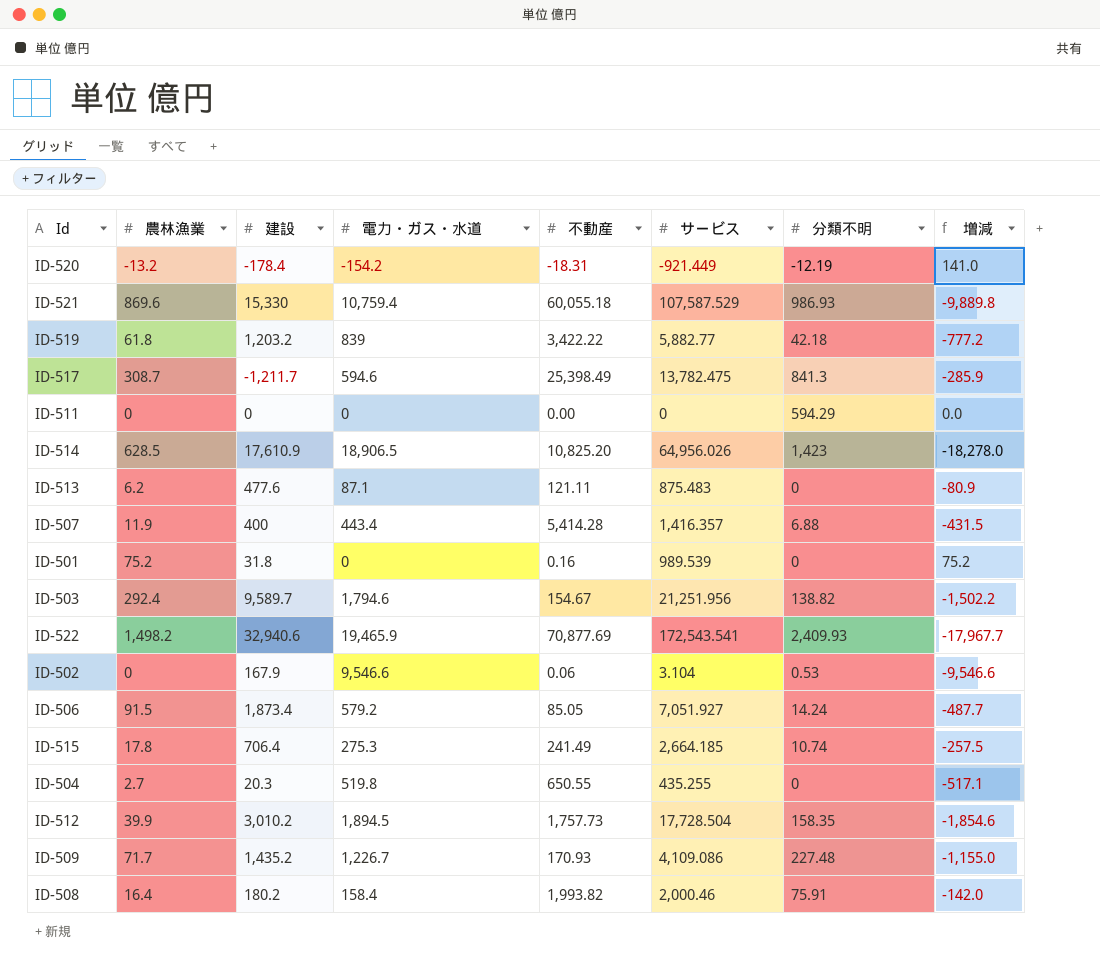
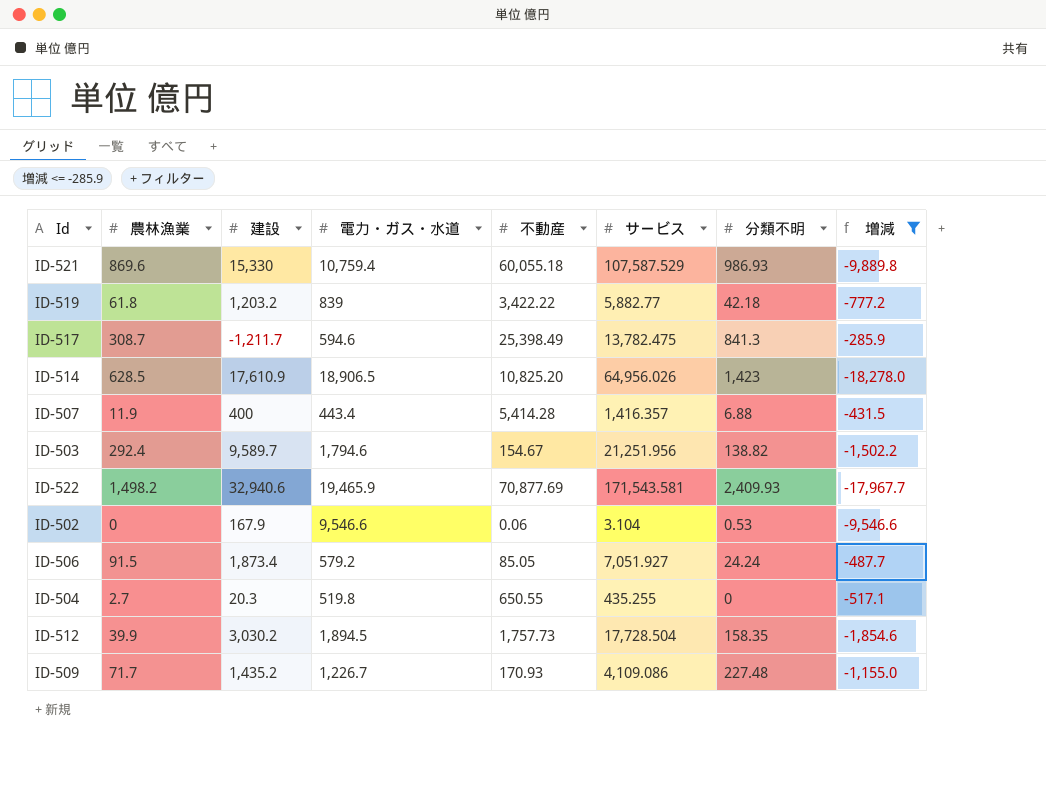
filter: none -> 増減 <= -285.9
ID-522 | サービス: 172,543.541 -> 171,543.581
ID-506 | 分類不明: 14.24 -> 24.24
ID-512 | 建設: 3,010.2 -> 3,030.2

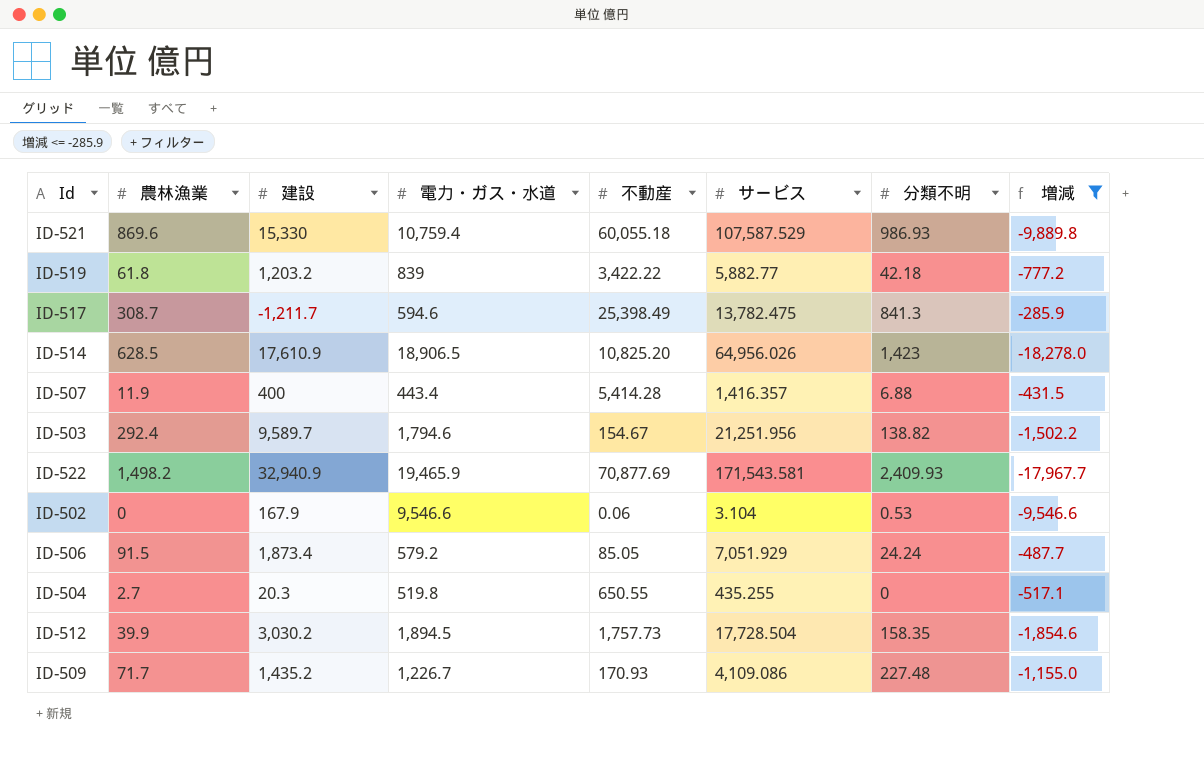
ID-522 | 建設: 32,940.6 -> 32,940.9
ID-506 | サービス: 7,051.927 -> 7,051.929

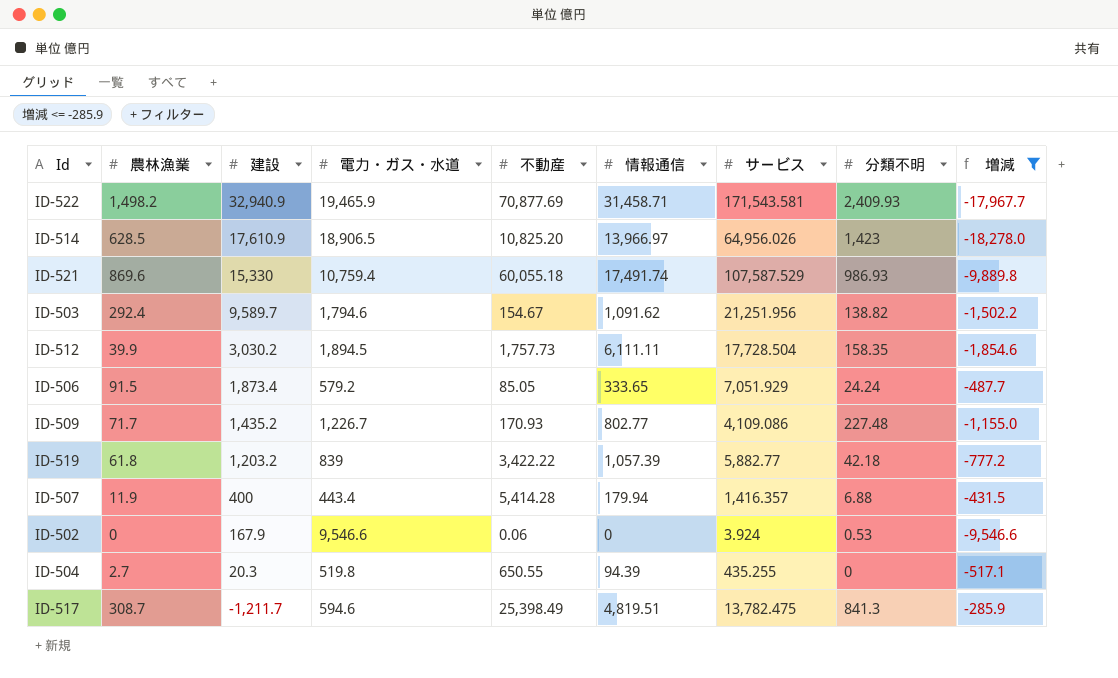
row order: none -> 建設 descending
column 情報通信 | position: none -> 6
ID-502 | サービス: 3.104 -> 3.924

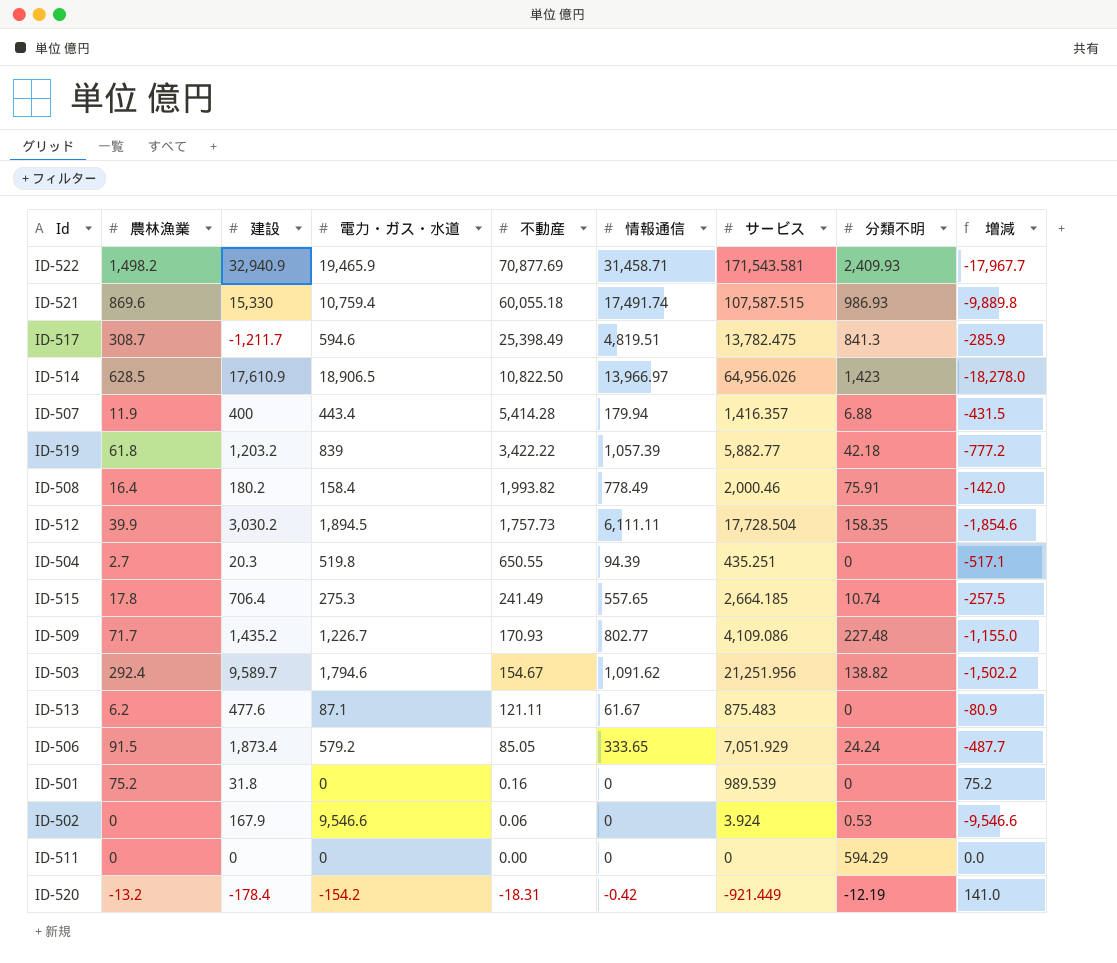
filter: 増減 <= -285.9 -> none
row order: 建設 descending -> 不動産 descending
ID-521 | サービス: 107,587.529 -> 107,587.515
ID-514 | 不動産: 10,825.20 -> 10,822.50
ID-504 | サービス: 435.255 -> 435.251

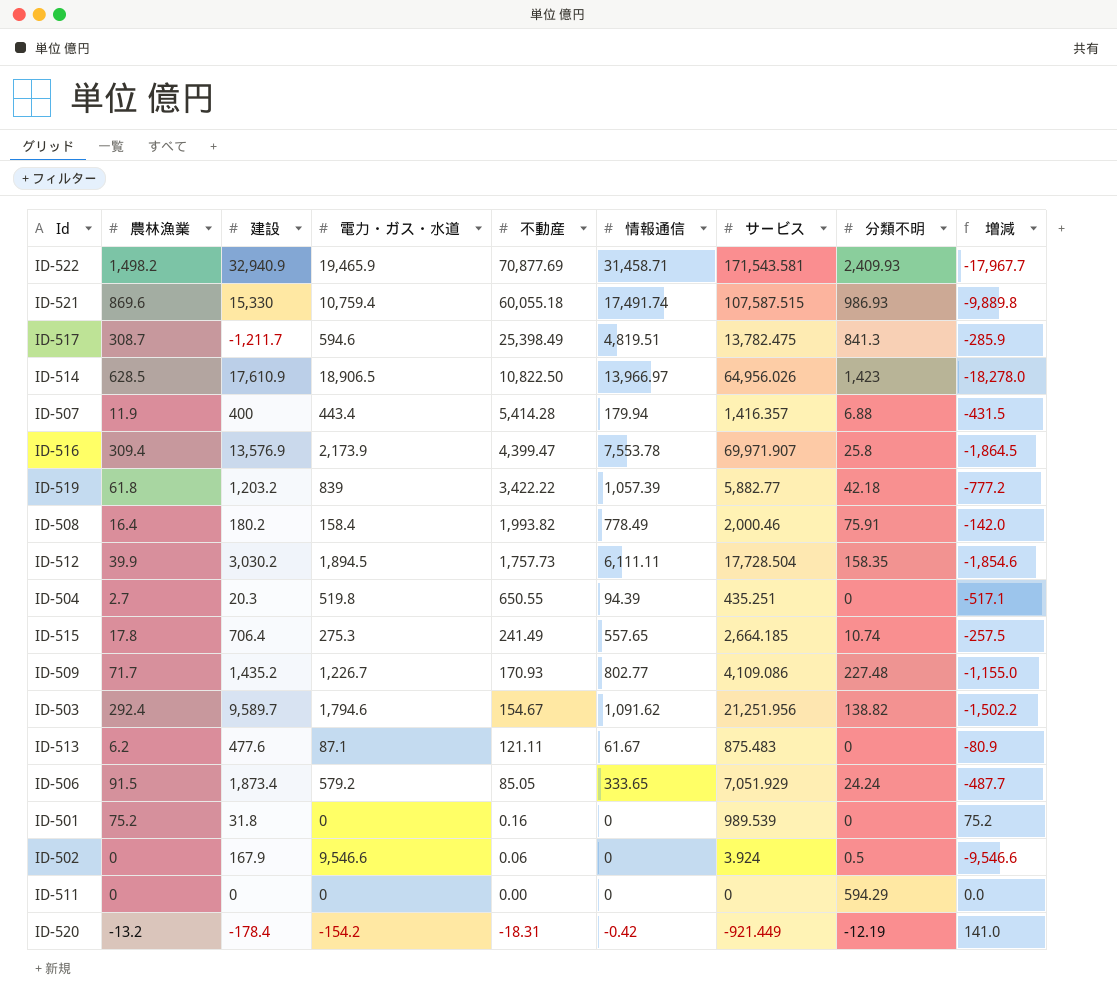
row ID-516: none -> 309.4 | 13,576.9 | 2,173.9 | 4,399.47 | 7,553.78 | 69,971.907 | 25.8 | -1,864.5
ID-502 | 分類不明: 0.53 -> 0.5

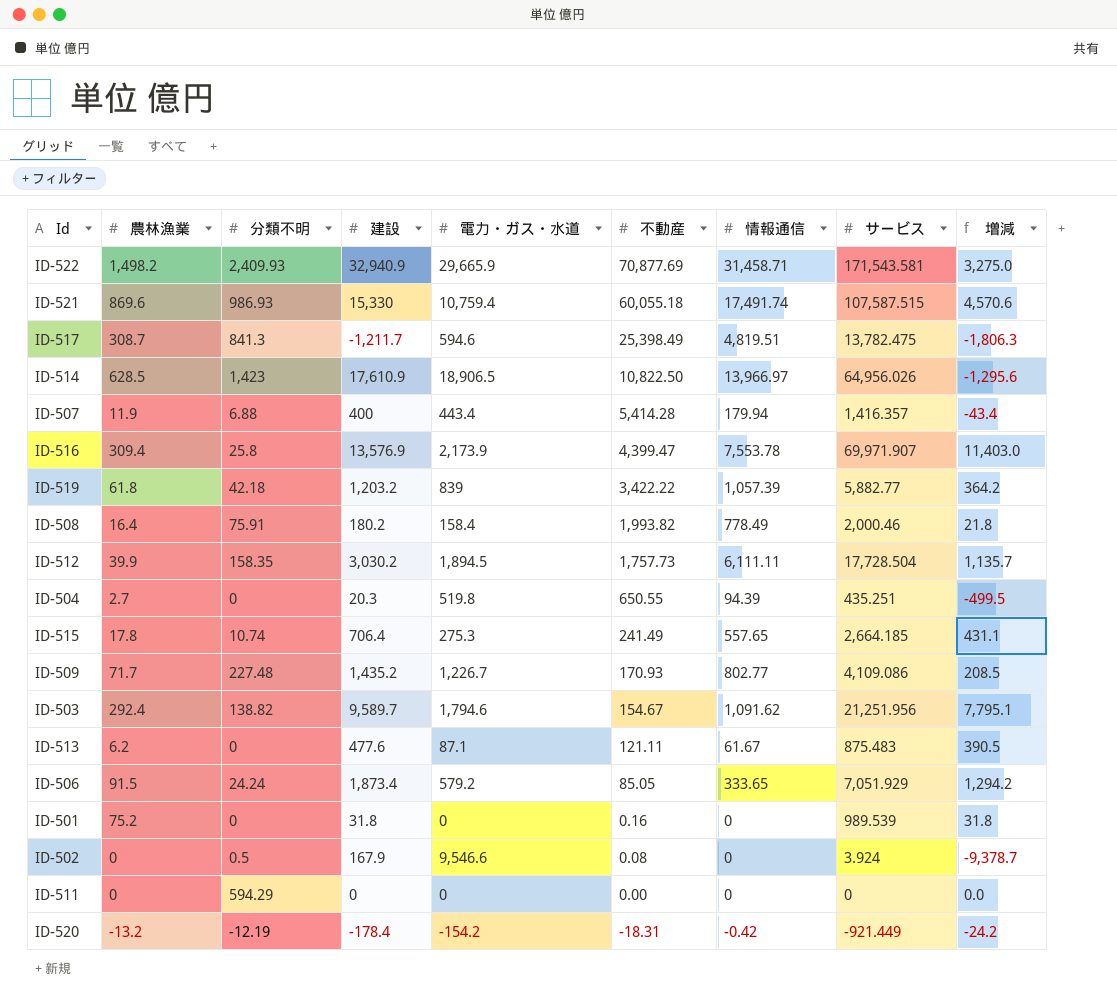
column 分類不明 | position: 8 -> 3
column 増減 | formula: [農林漁業] - [電力・ガス・水道] -> [建設] - [電力・ガス・水道]
ID-522 | 電力・ガス・水道: 19,465.9 -> 29,665.9
ID-502 | 不動産: 0.06 -> 0.08

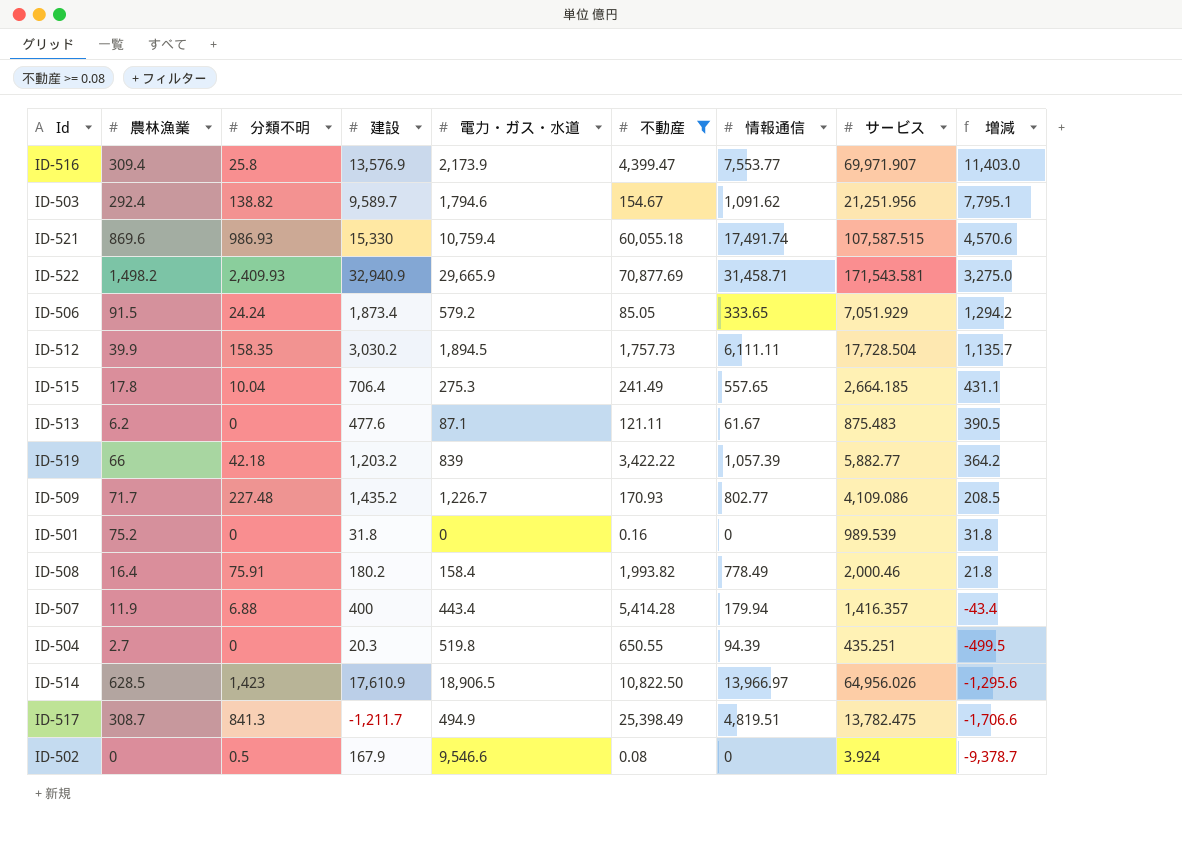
filter: none -> 不動産 >= 0.08
row order: 不動産 descending -> 増減 descending
ID-516 | 情報通信: 7,553.78 -> 7,553.77
ID-515 | 分類不明: 10.74 -> 10.04
ID-519 | 農林漁業: 61.8 -> 66
ID-517 | 電力・ガス・水道: 594.6 -> 494.9
ID-517 | 増減: -1,806.3 -> -1,706.6

